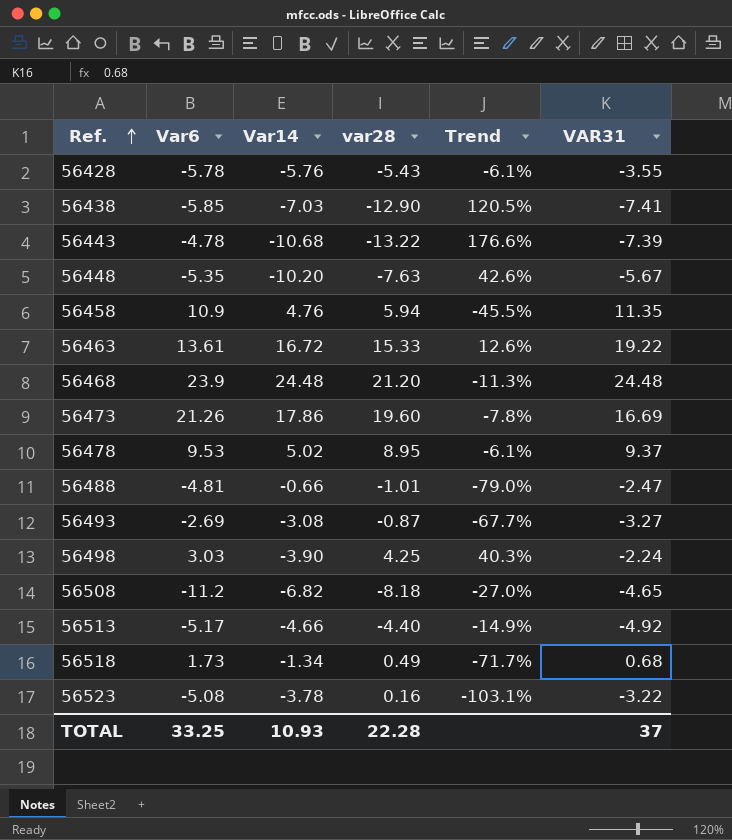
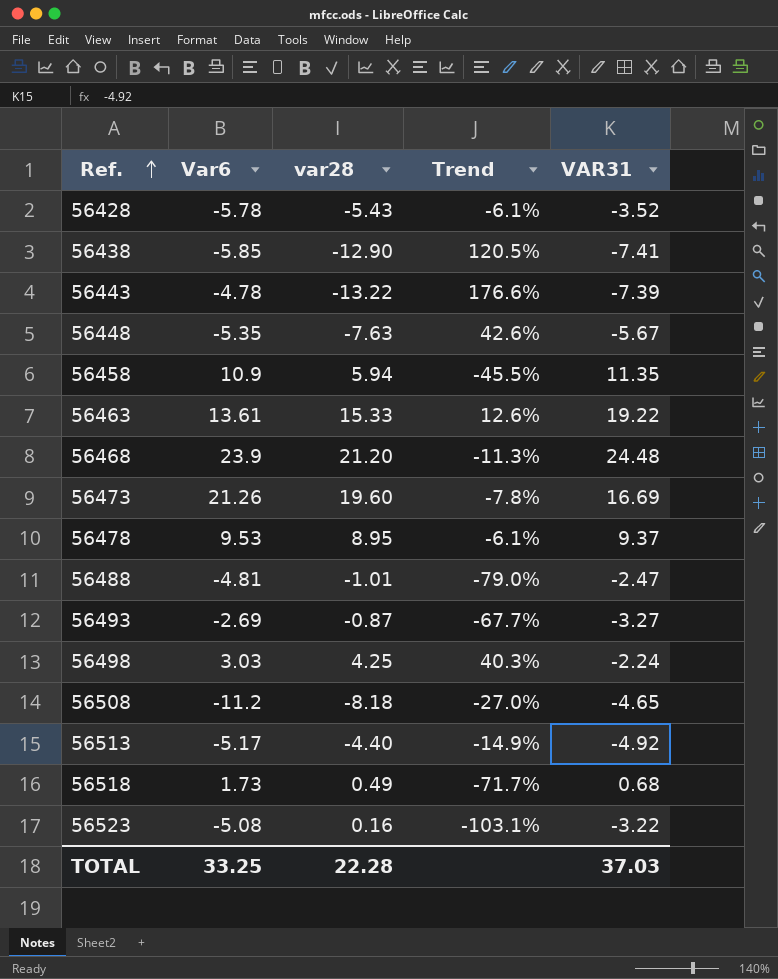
column Var14 | position: 3 -> none
56428 | VAR31: -3.55 -> -3.52
TOTAL | VAR31: 37 -> 37.03

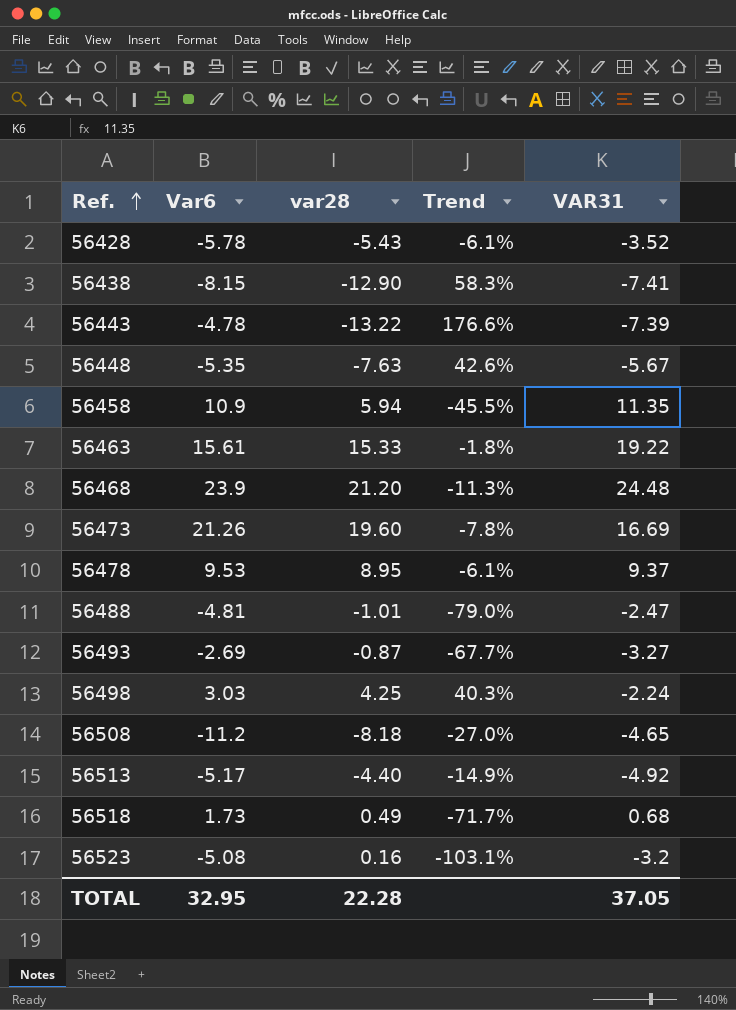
56438 | Var6: -5.85 -> -8.15
56438 | Trend: 120.5% -> 58.3%
56463 | Var6: 13.61 -> 15.61
56463 | Trend: 12.6% -> -1.8%
56523 | VAR31: -3.22 -> -3.2
TOTAL | Var6: 33.25 -> 32.95
TOTAL | VAR31: 37.03 -> 37.05

